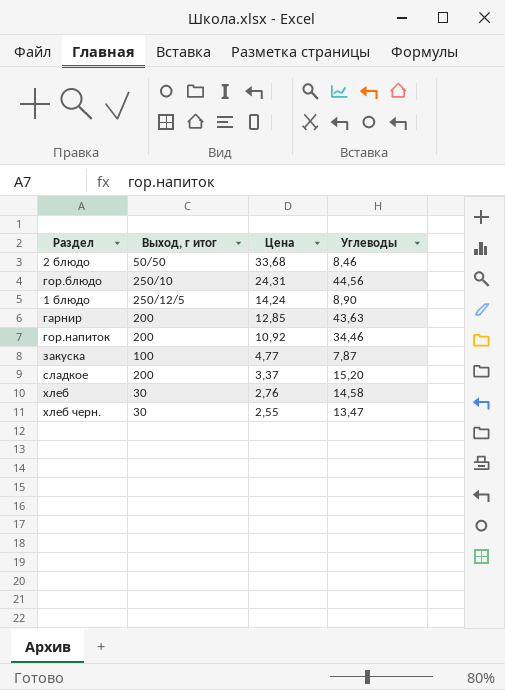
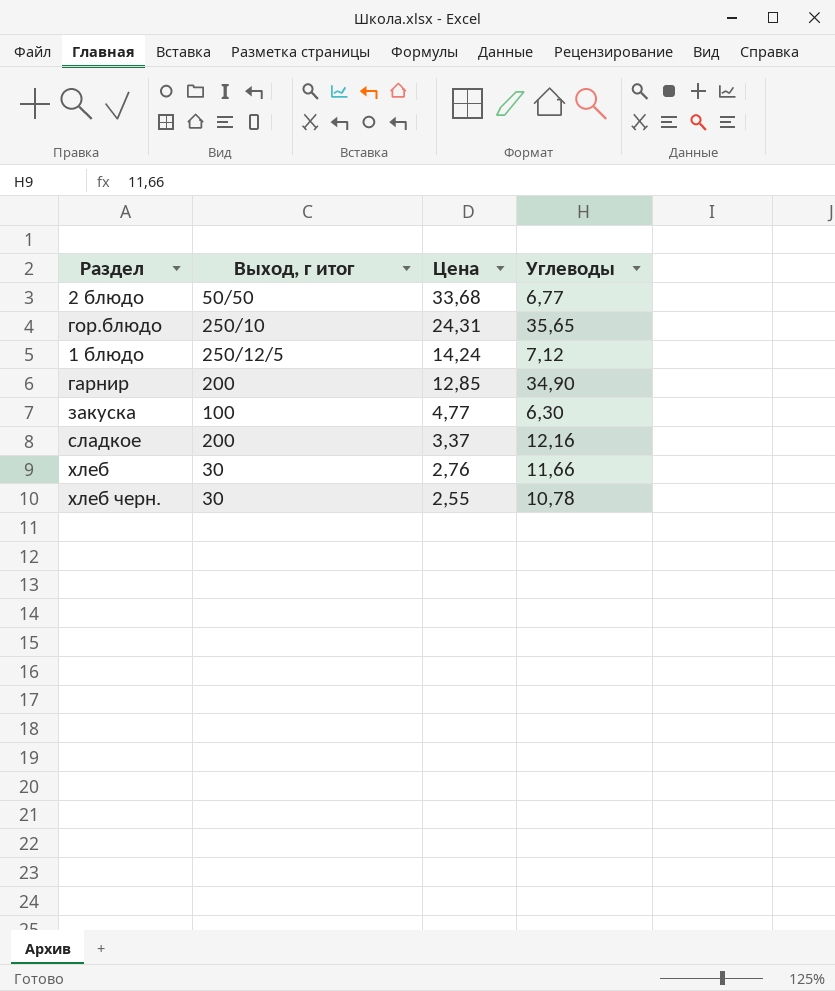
row гор.напиток: 200 | 10,92 | 34,46 -> none
2 блюдо | Углеводы: 8,46 -> 6,77
гор.блюдо | Углеводы: 44,56 -> 35,65
1 блюдо | Углеводы: 8,90 -> 7,12
гарнир | Углеводы: 43,63 -> 34,90
закуска | Углеводы: 7,87 -> 6,30
сладкое | Углеводы: 15,20 -> 12,16
хлеб | Углеводы: 14,58 -> 11,66
хлеб черн. | Углеводы: 13,47 -> 10,78

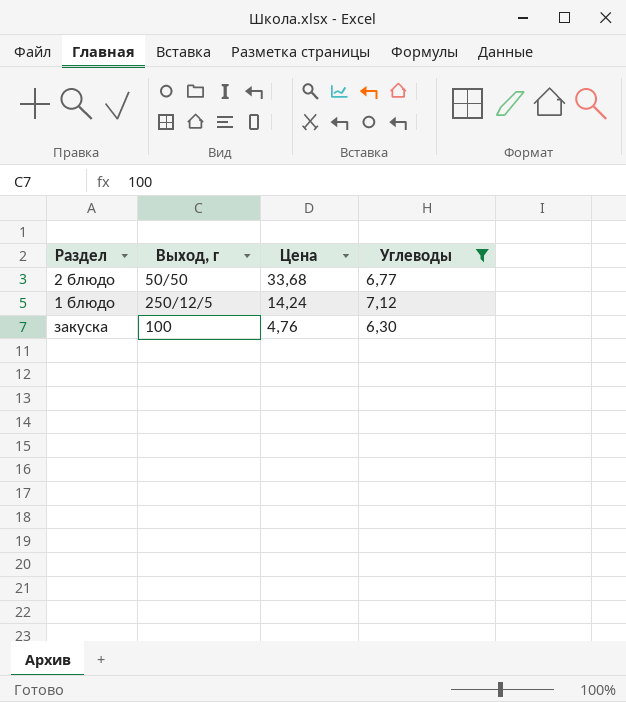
filter: none -> Углеводы <= 7,12
column name: Выход, г итог -> Выход, г
закуска | Цена: 4,77 -> 4,76

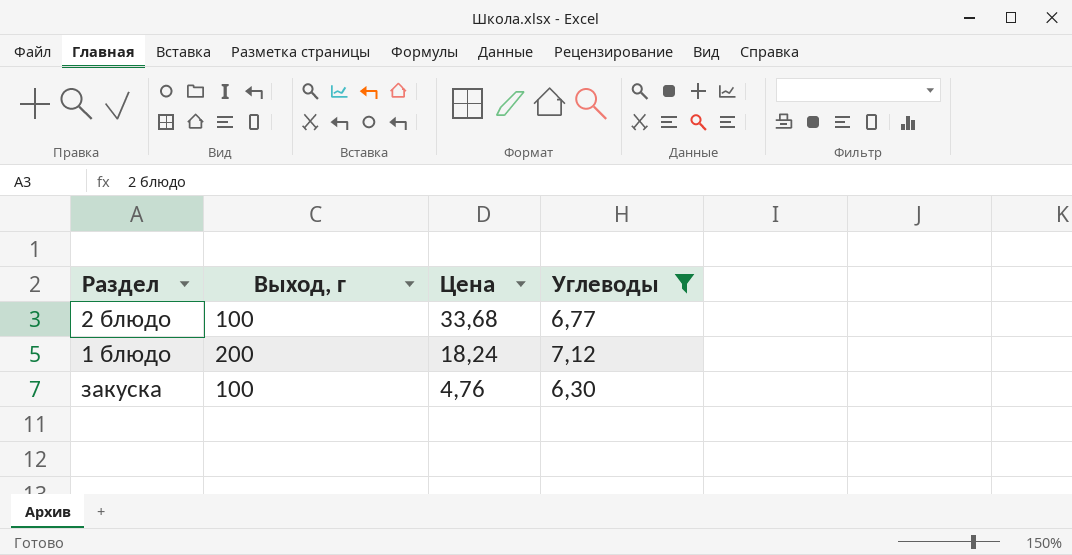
2 блюдо | Выход, г: 50/50 -> 100
1 блюдо | Выход, г: 250/12/5 -> 200
1 блюдо | Цена: 14,24 -> 18,24

